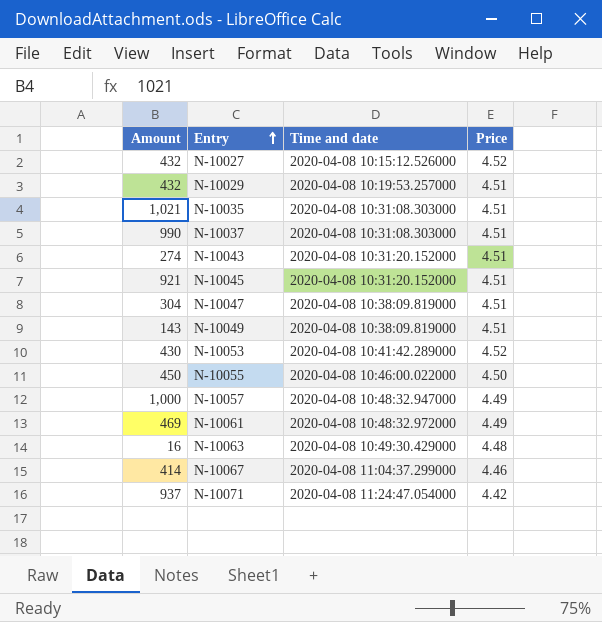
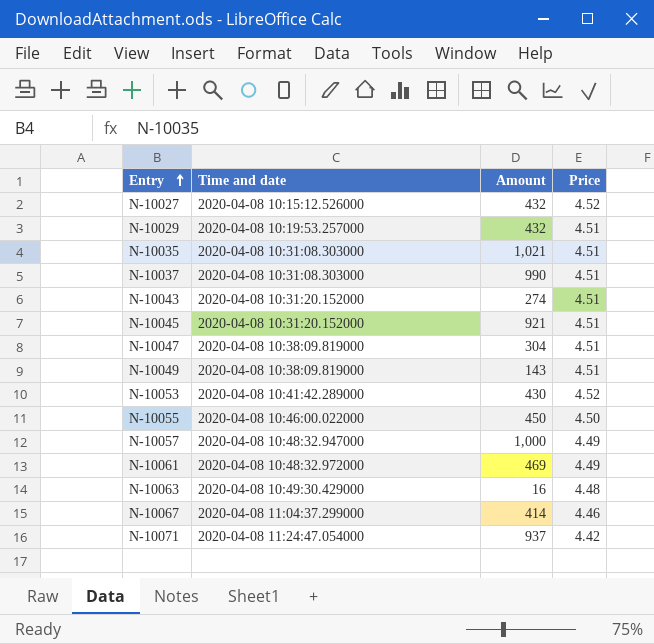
column Amount | position: 1 -> 3

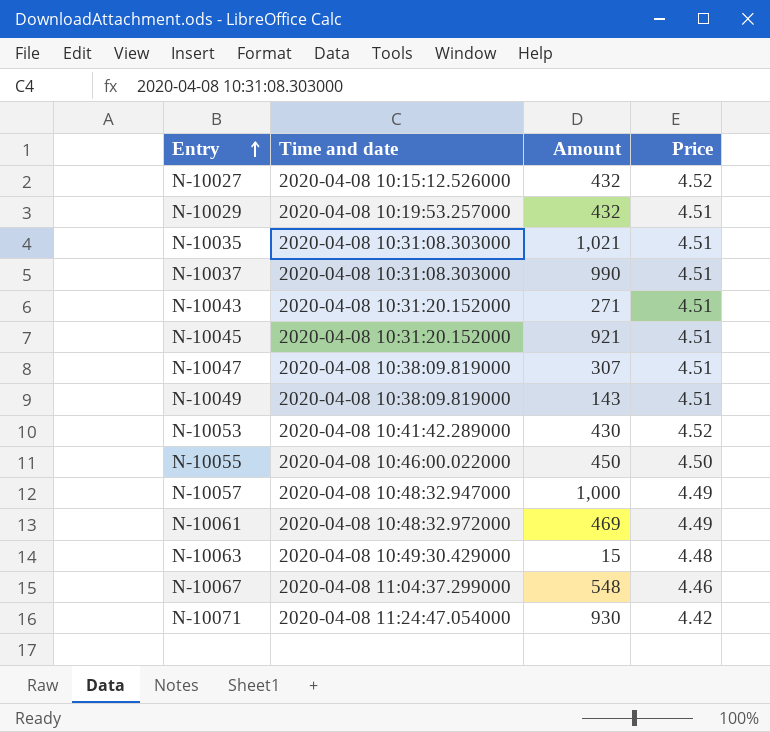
N-10043 | Amount: 274 -> 271
N-10047 | Amount: 304 -> 307
N-10063 | Amount: 16 -> 15
N-10067 | Amount: 414 -> 548
N-10071 | Amount: 937 -> 930

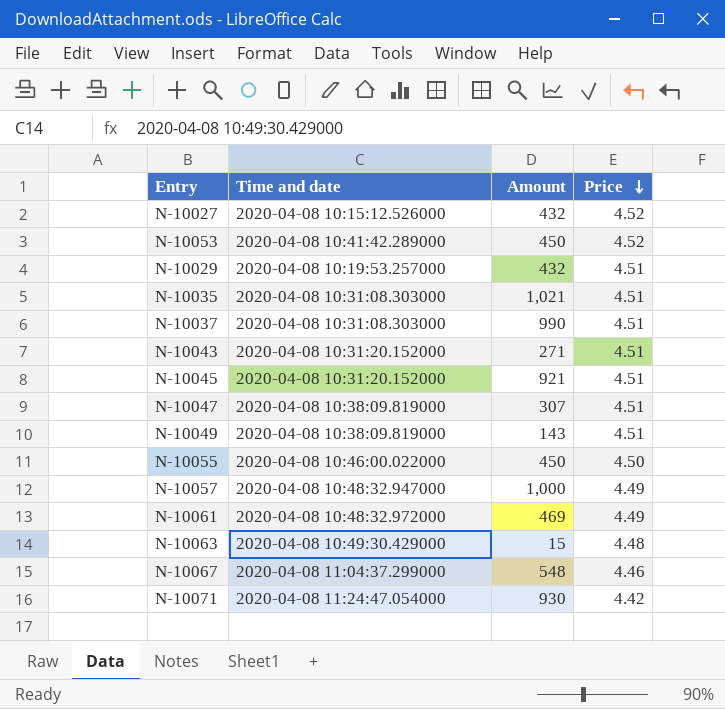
row order: Entry ascending -> Price descending
N-10053 | Amount: 430 -> 450

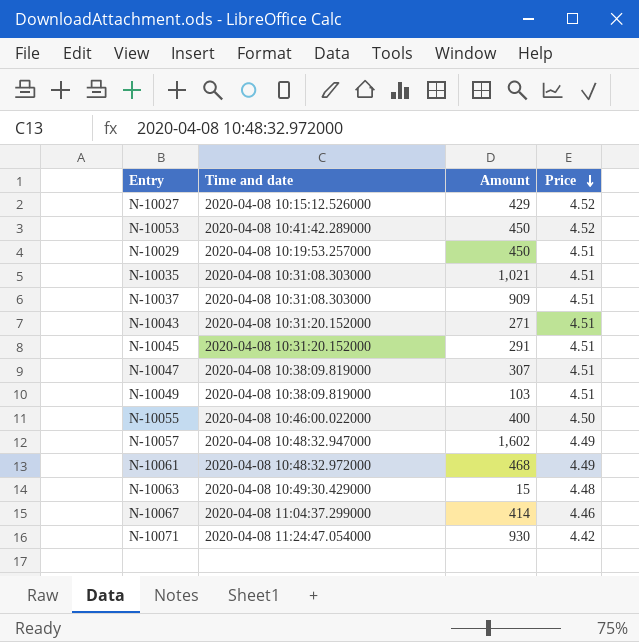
N-10027 | Amount: 432 -> 429
N-10029 | Amount: 432 -> 450
N-10037 | Amount: 990 -> 909
N-10045 | Amount: 921 -> 291
N-10049 | Amount: 143 -> 103
N-10055 | Amount: 450 -> 400
N-10057 | Amount: 1,000 -> 1,602
N-10061 | Amount: 469 -> 468
N-10067 | Amount: 548 -> 414

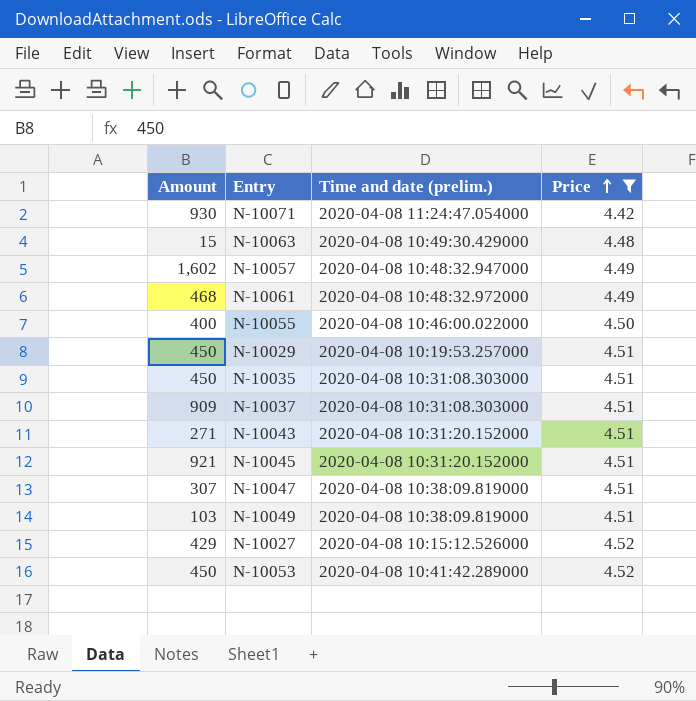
filter: none -> Price != 4.46
row order: Price descending -> Price ascending
column Amount | position: 3 -> 1
column name: Time and date -> Time and date (prelim.)
N-10035 | Amount: 1,021 -> 450
N-10045 | Amount: 291 -> 921

